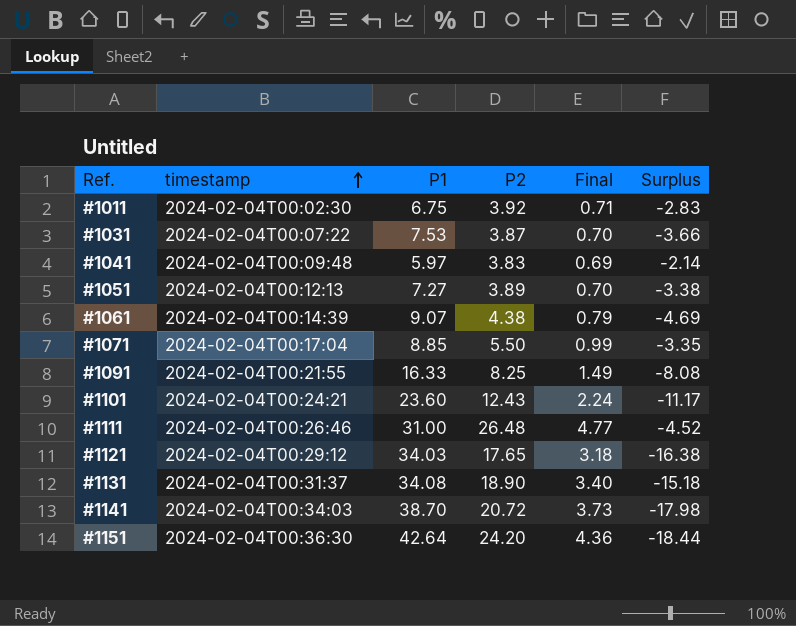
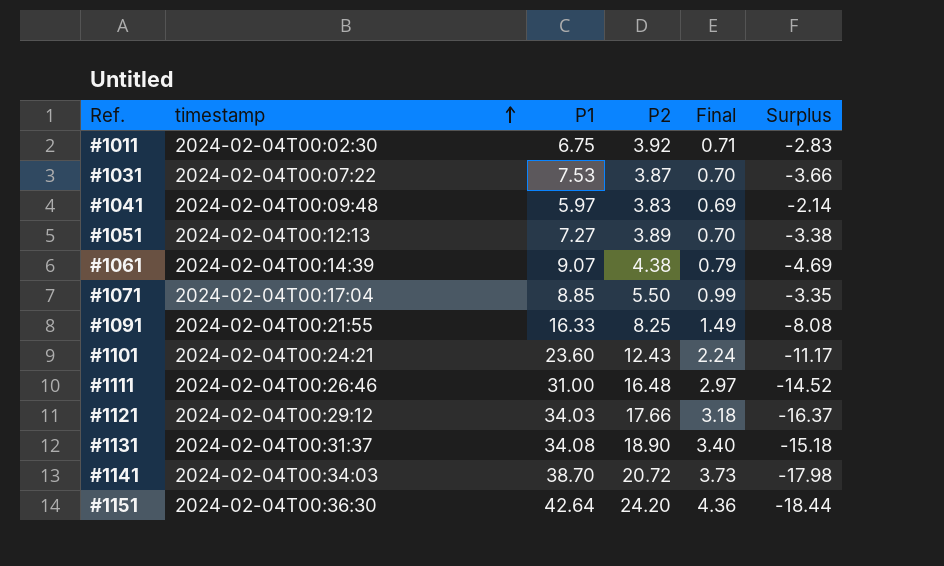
#1111 | P2: 26.48 -> 16.48
#1111 | Final: 4.77 -> 2.97
#1111 | Surplus: -4.52 -> -14.52
#1121 | P2: 17.65 -> 17.66
#1121 | Surplus: -16.38 -> -16.37

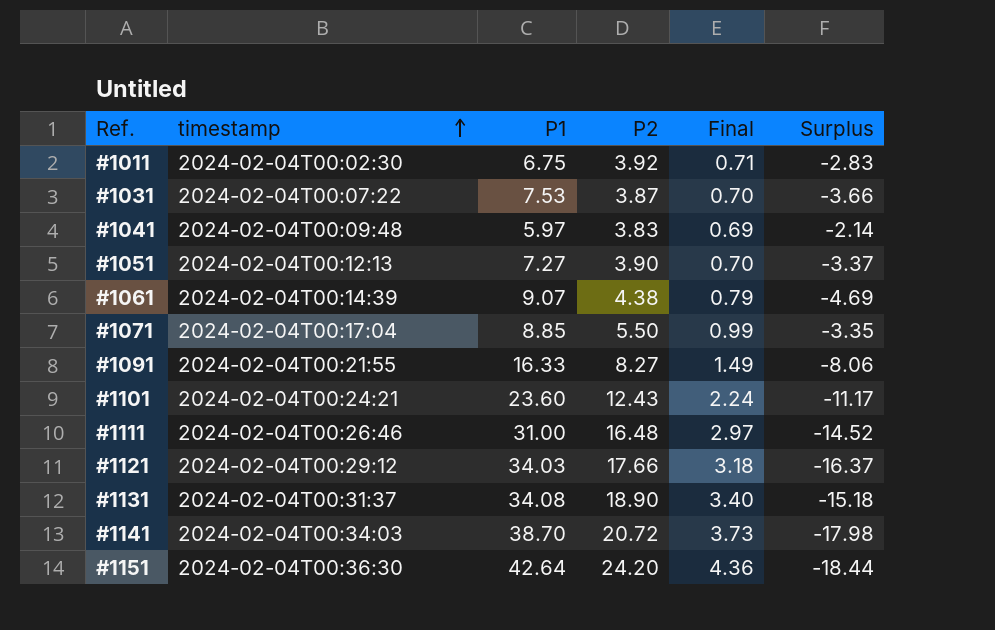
#1051 | P2: 3.89 -> 3.90
#1051 | Surplus: -3.38 -> -3.37
#1091 | P2: 8.25 -> 8.27
#1091 | Surplus: -8.08 -> -8.06

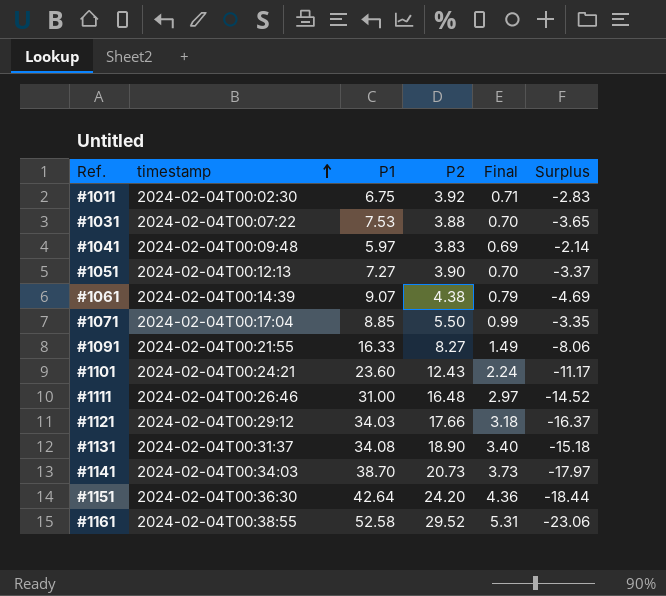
#1031 | P2: 3.87 -> 3.88
#1031 | Surplus: -3.66 -> -3.65
#1141 | P2: 20.72 -> 20.73
#1141 | Surplus: -17.98 -> -17.97
row #1161: none -> 2024-02-04T00:38:55 | 52.58 | 29.52 | 5.31 | -23.06

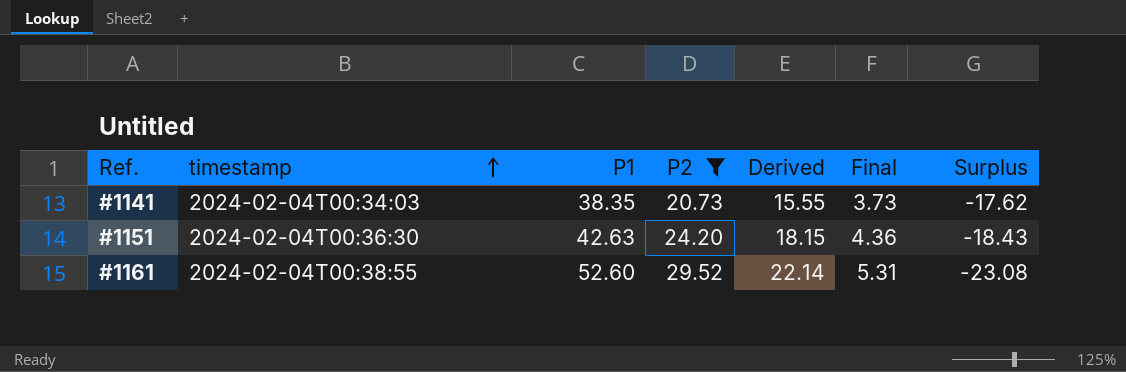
filter: none -> P2 >= 20.73
column Derived | formula: none -> [P2] * 0.75
#1141 | P1: 38.70 -> 38.35
#1141 | Surplus: -17.97 -> -17.62
#1151 | P1: 42.64 -> 42.63
#1151 | Surplus: -18.44 -> -18.43
#1161 | P1: 52.58 -> 52.60
#1161 | Surplus: -23.06 -> -23.08

